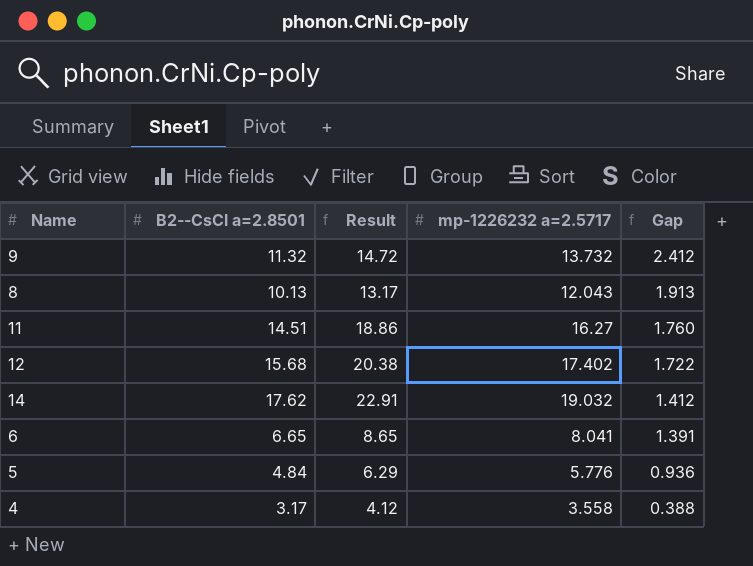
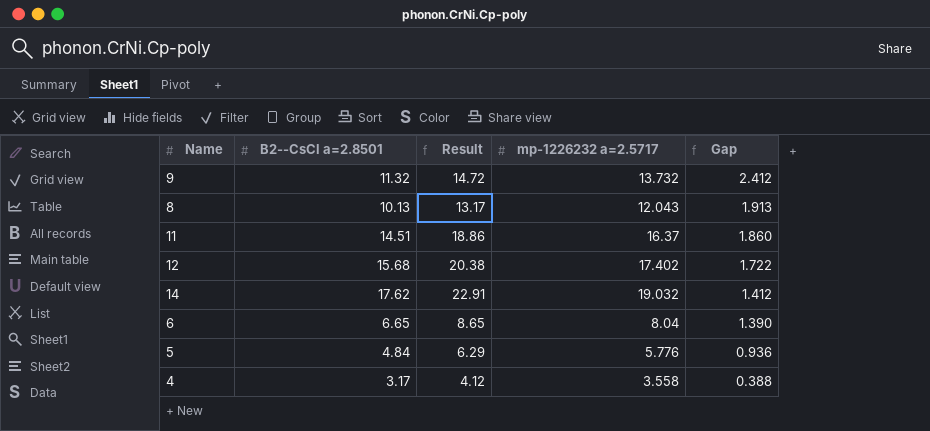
11 | mp-1226232 a=2.5717: 16.27 -> 16.37
11 | Gap: 1.760 -> 1.860
6 | mp-1226232 a=2.5717: 8.041 -> 8.04
6 | Gap: 1.391 -> 1.390

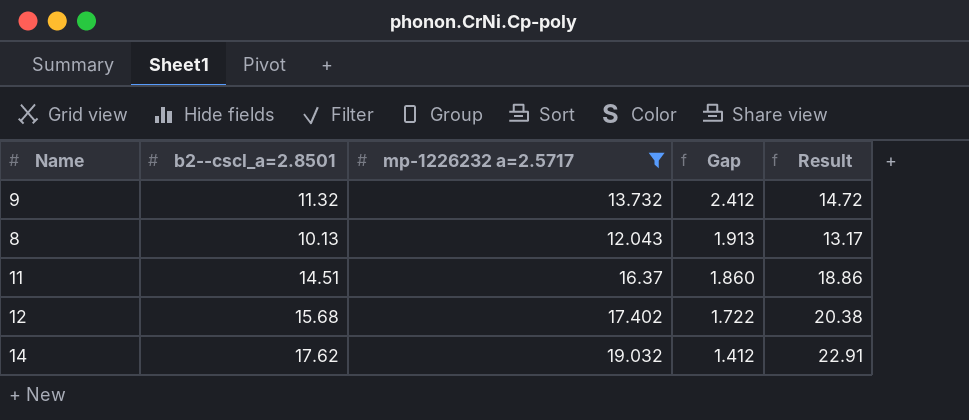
filter: none -> mp-1226232 a=2.5717 >= 12.043
column name: B2--CsCl a=2.8501 -> b2--cscl_a=2.8501
column Result | position: 3 -> 5

